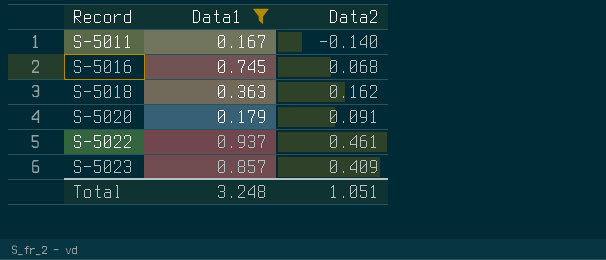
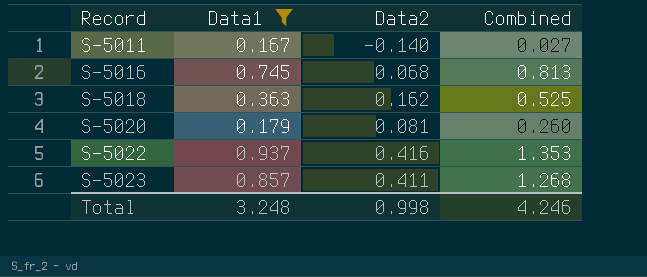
column Combined | formula: none -> [Data1] + [Data2]
S-5020 | Data2: 0.091 -> 0.081
S-5022 | Data2: 0.461 -> 0.416
S-5023 | Data2: 0.409 -> 0.411
Total | Data2: 1.051 -> 0.998

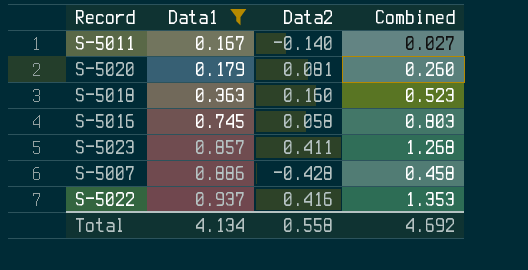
row order: Record ascending -> Data1 ascending
S-5018 | Data2: 0.162 -> 0.160
S-5018 | Combined: 0.525 -> 0.523
S-5016 | Data2: 0.068 -> 0.058
S-5016 | Combined: 0.813 -> 0.803
row S-5007: none -> 0.886 | -0.428 | 0.458
Total | Data1: 3.248 -> 4.134
Total | Data2: 0.998 -> 0.558
Total | Combined: 4.246 -> 4.692

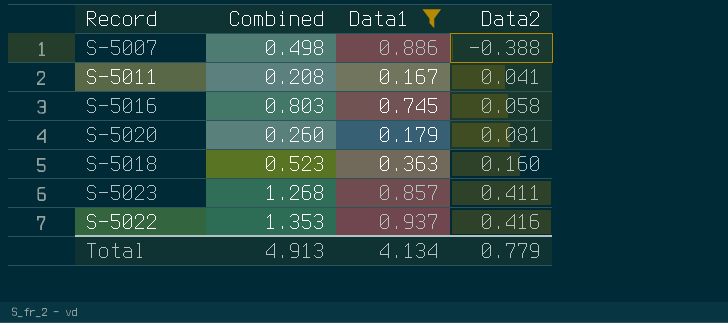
row order: Data1 ascending -> Data2 ascending
column Combined | position: 4 -> 2
S-5007 | Combined: 0.458 -> 0.498
S-5007 | Data2: -0.428 -> -0.388
S-5011 | Combined: 0.027 -> 0.208
S-5011 | Data2: -0.140 -> 0.041
Total | Combined: 4.692 -> 4.913
Total | Data2: 0.558 -> 0.779

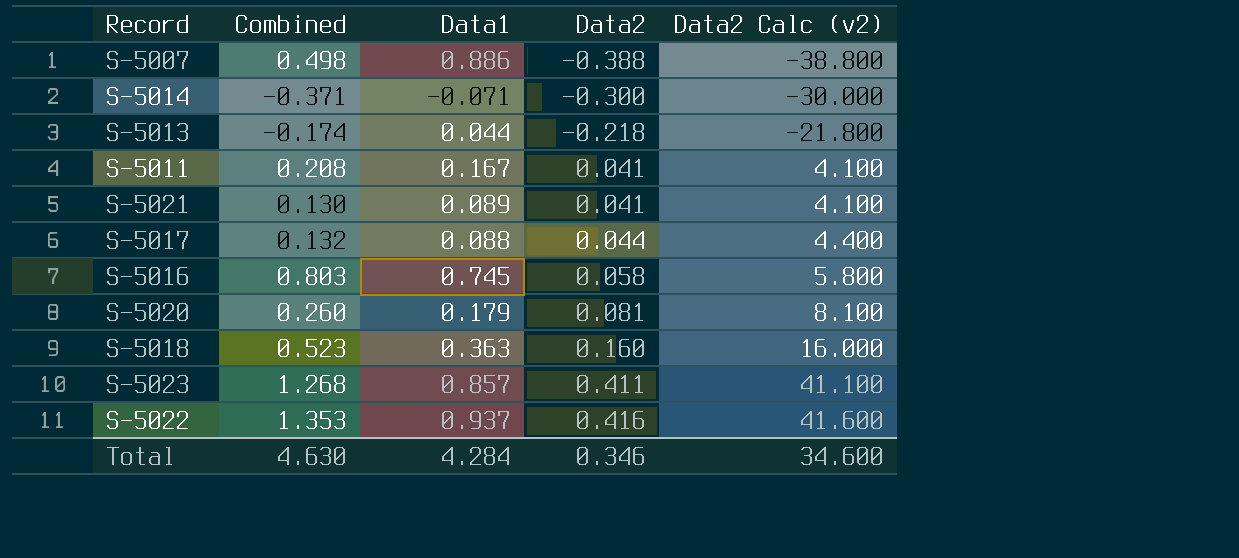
filter: Data1 >= 0.167 -> none
column Data2 Calc (v2) | formula: none -> [Data2] * 100
Total | Combined: 4.913 -> 4.630
Total | Data1: 4.134 -> 4.284
Total | Data2: 0.779 -> 0.346

